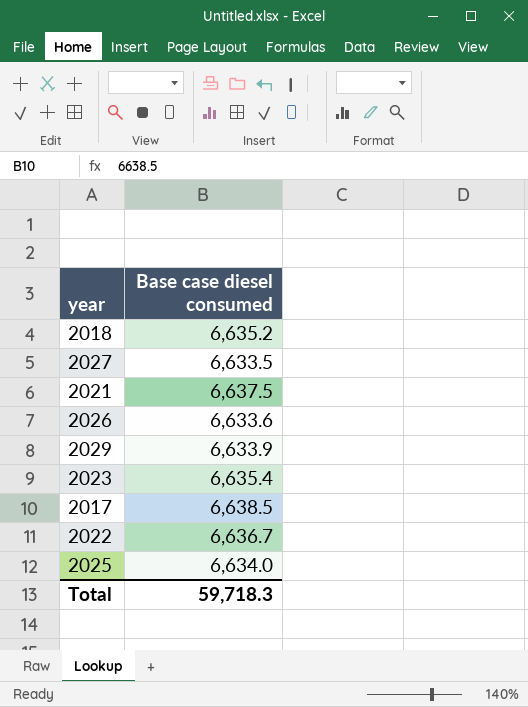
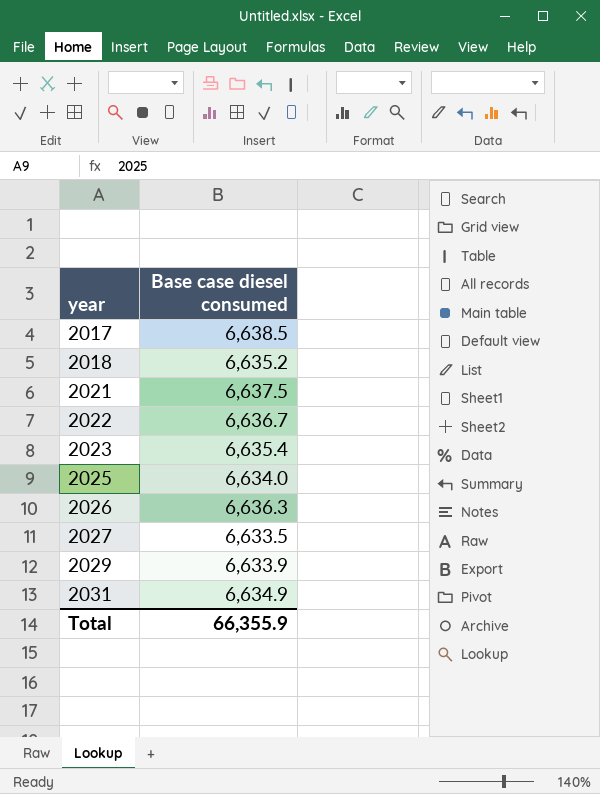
row order: none -> year ascending
2026 | Base case diesel consumed: 6,633.6 -> 6,636.3
row 2031: none -> 6,634.9
Total | Base case diesel consumed: 59,718.3 -> 66,355.9

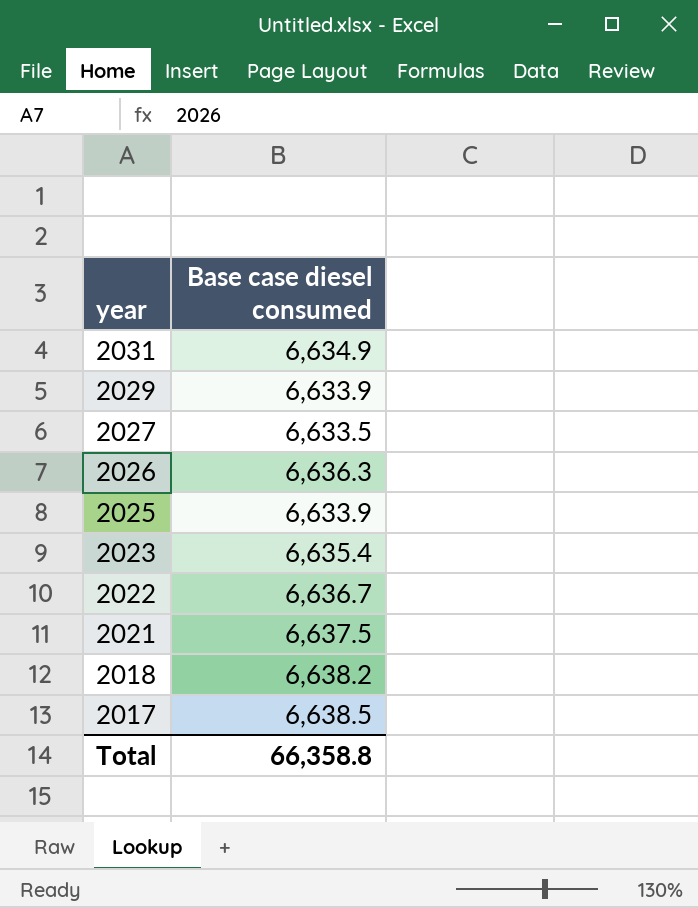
row order: year ascending -> year descending
2025 | Base case diesel consumed: 6,634.0 -> 6,633.9
2018 | Base case diesel consumed: 6,635.2 -> 6,638.2
Total | Base case diesel consumed: 66,355.9 -> 66,358.8

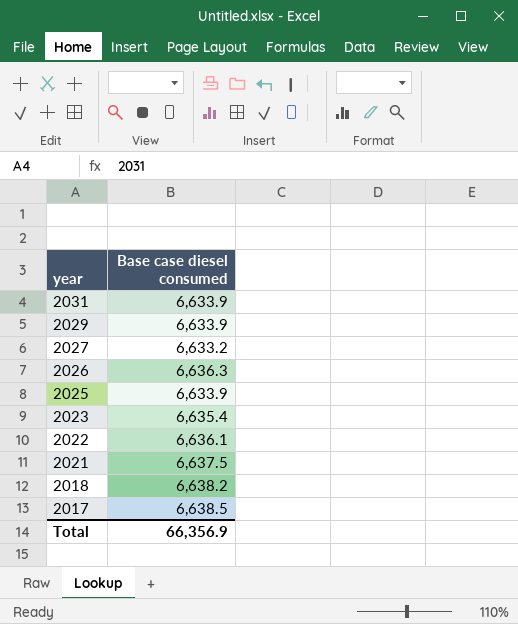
2031 | Base case diesel consumed: 6,634.9 -> 6,633.9
2027 | Base case diesel consumed: 6,633.5 -> 6,633.2
2022 | Base case diesel consumed: 6,636.7 -> 6,636.1
Total | Base case diesel consumed: 66,358.8 -> 66,356.9

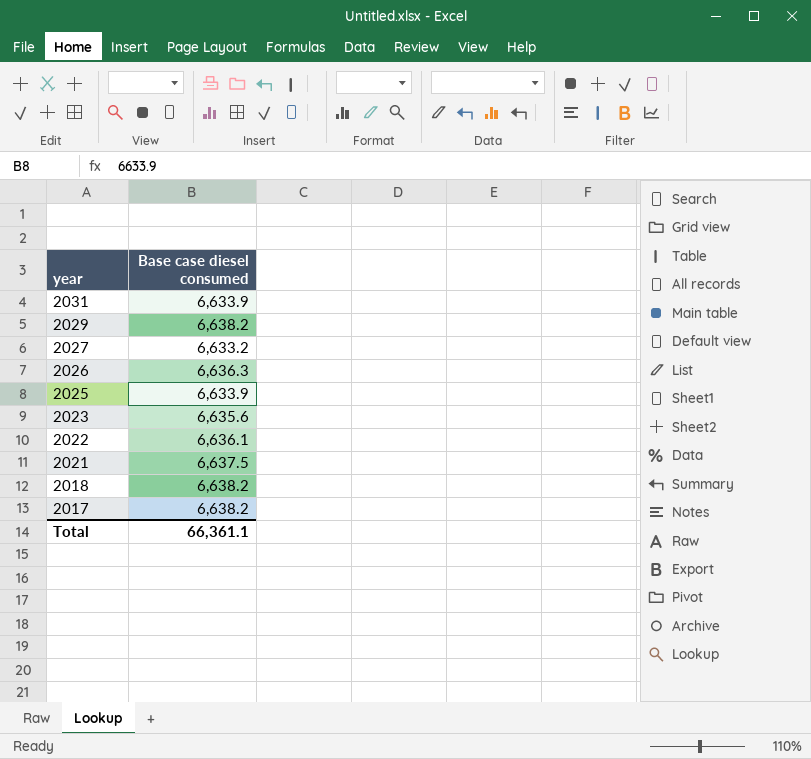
2029 | Base case diesel consumed: 6,633.9 -> 6,638.2
2023 | Base case diesel consumed: 6,635.4 -> 6,635.6
2017 | Base case diesel consumed: 6,638.5 -> 6,638.2
Total | Base case diesel consumed: 66,356.9 -> 66,361.1

